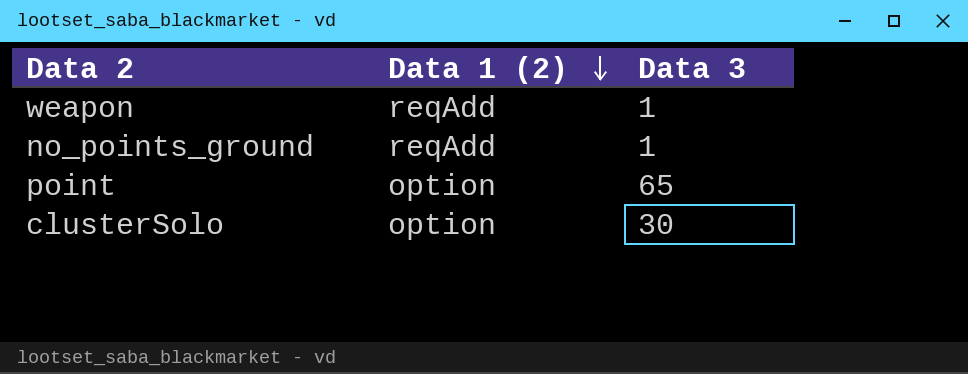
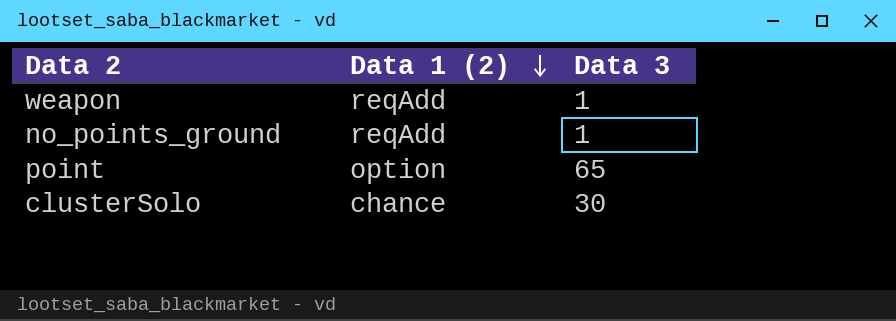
clusterSolo | Data 1 (2): option -> chance

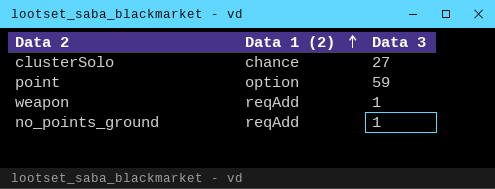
row order: Data 1 (2) descending -> Data 1 (2) ascending
clusterSolo | Data 3: 30 -> 27
point | Data 3: 65 -> 59

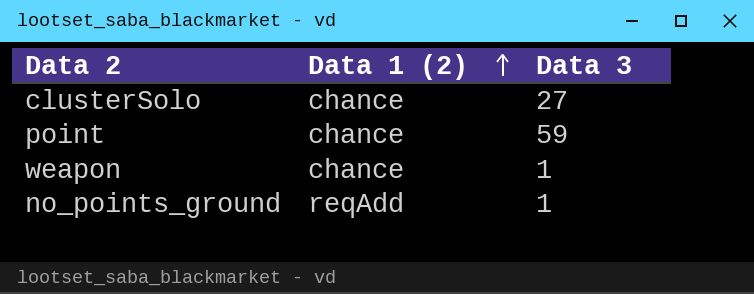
point | Data 1 (2): option -> chance
weapon | Data 1 (2): reqAdd -> chance

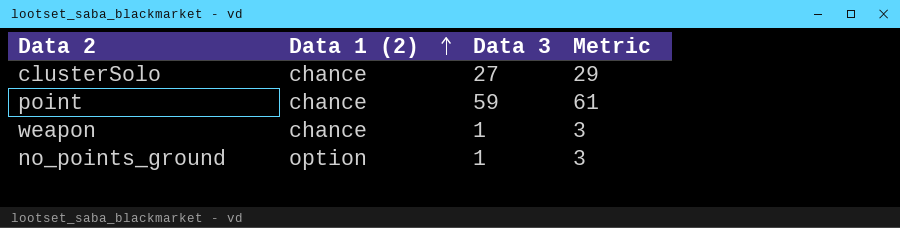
column Metric | formula: none -> [Data 3] + 2
no_points_ground | Data 1 (2): reqAdd -> option

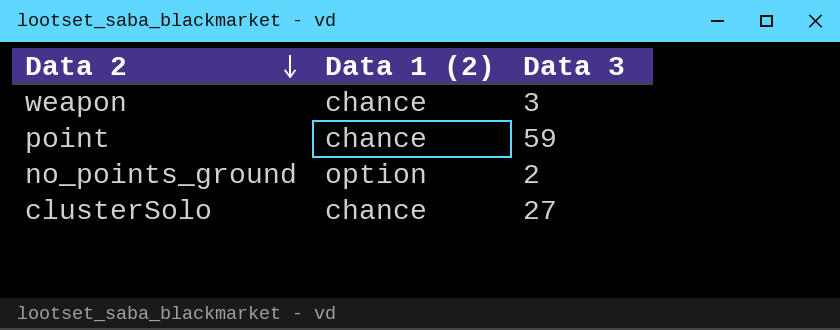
row order: Data 1 (2) ascending -> Data 2 descending
column Metric | formula: [Data 3] + 2 -> none
weapon | Data 3: 1 -> 3
no_points_ground | Data 3: 1 -> 2

